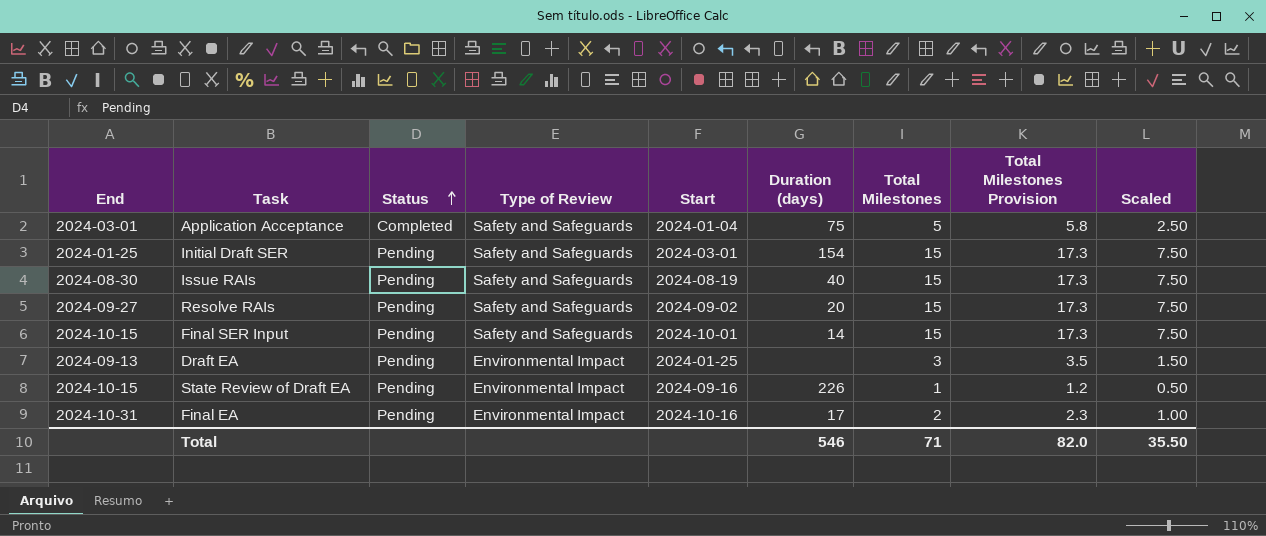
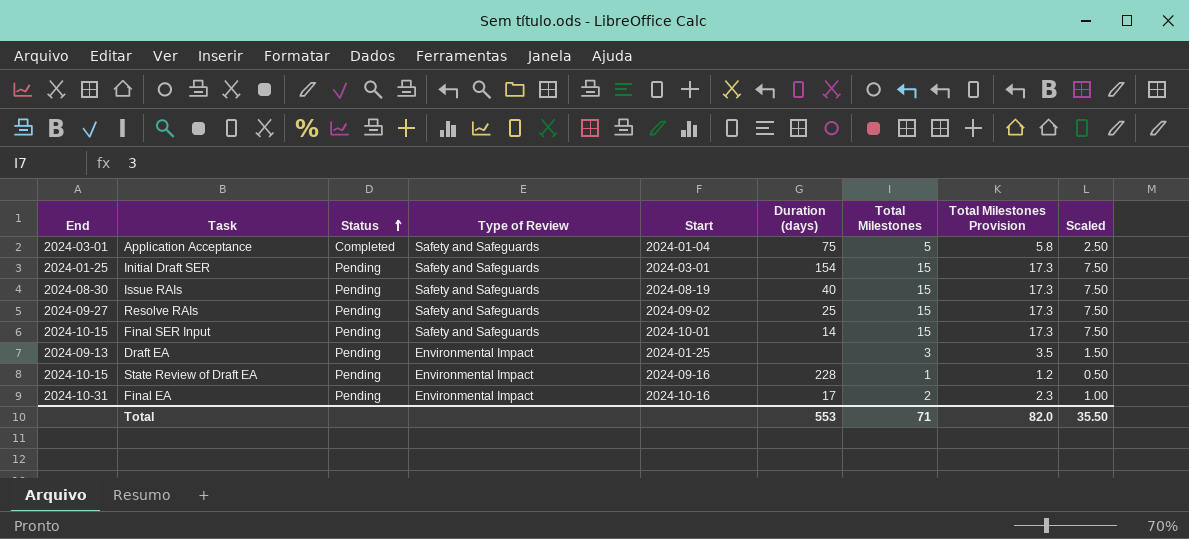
Resolve RAIs | Duration (days): 20 -> 25
State Review of Draft EA | Duration (days): 226 -> 228
Total | Duration (days): 546 -> 553

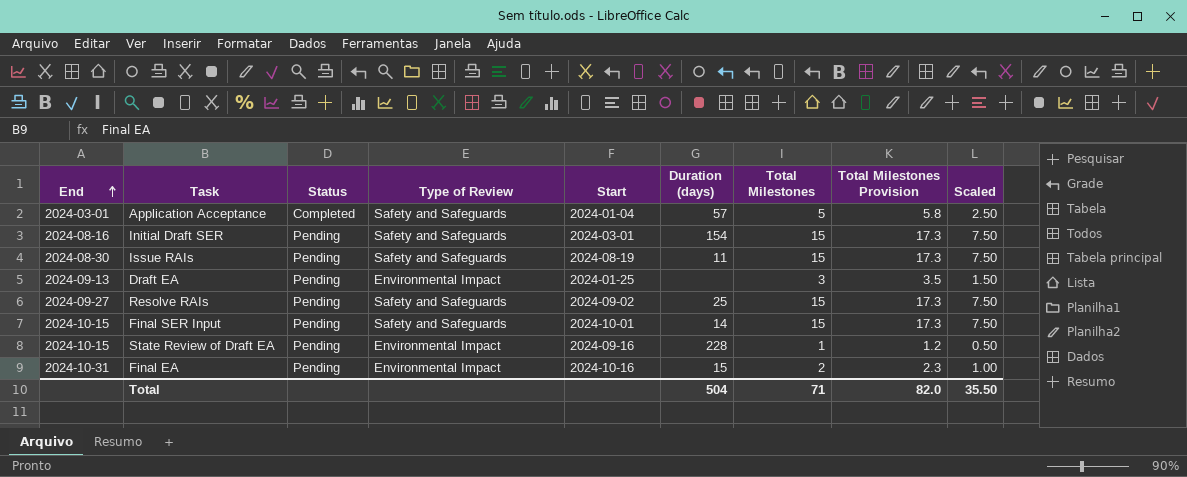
row order: Status ascending -> End ascending
Application Acceptance | Duration (days): 75 -> 57
Initial Draft SER | End: 2024-01-25 -> 2024-08-16
Issue RAIs | Duration (days): 40 -> 11
Final EA | Duration (days): 17 -> 15
Total | Duration (days): 553 -> 504

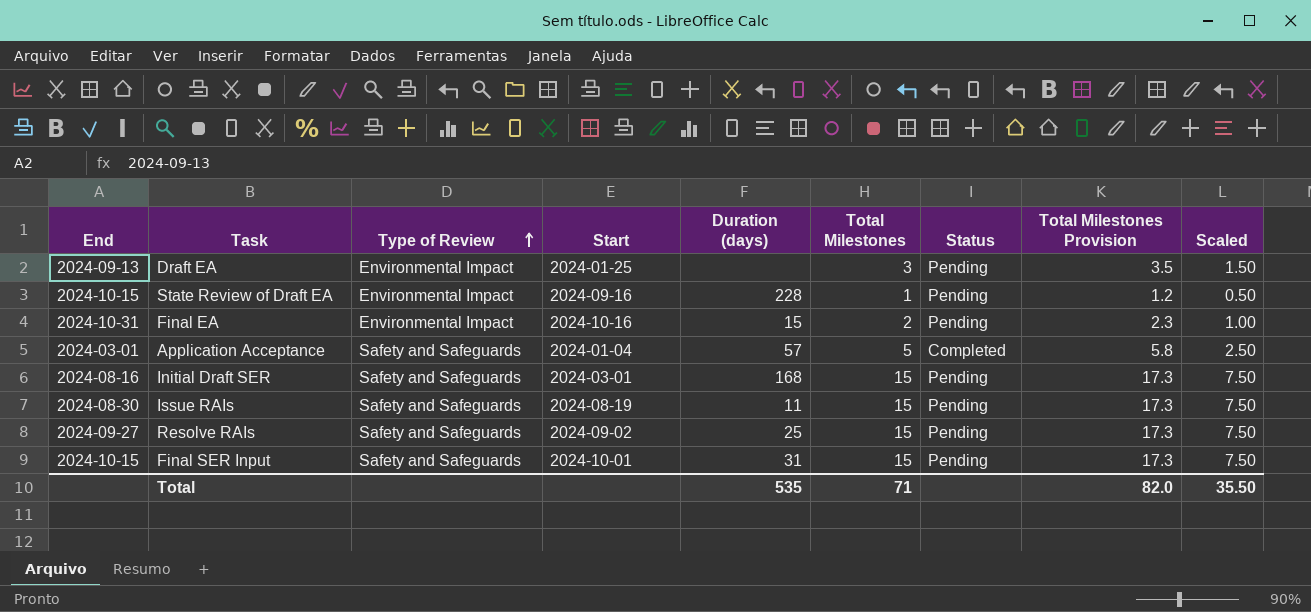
row order: End ascending -> Type of Review ascending
column Status | position: 3 -> 7
Initial Draft SER | Duration (days): 154 -> 168
Final SER Input | Duration (days): 14 -> 31
Total | Duration (days): 504 -> 535

